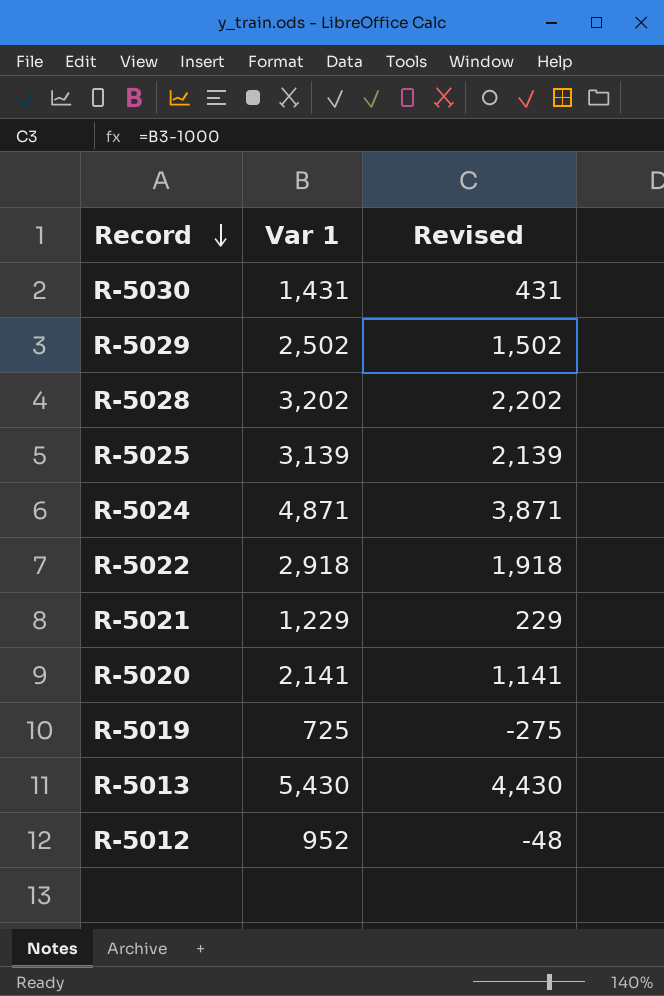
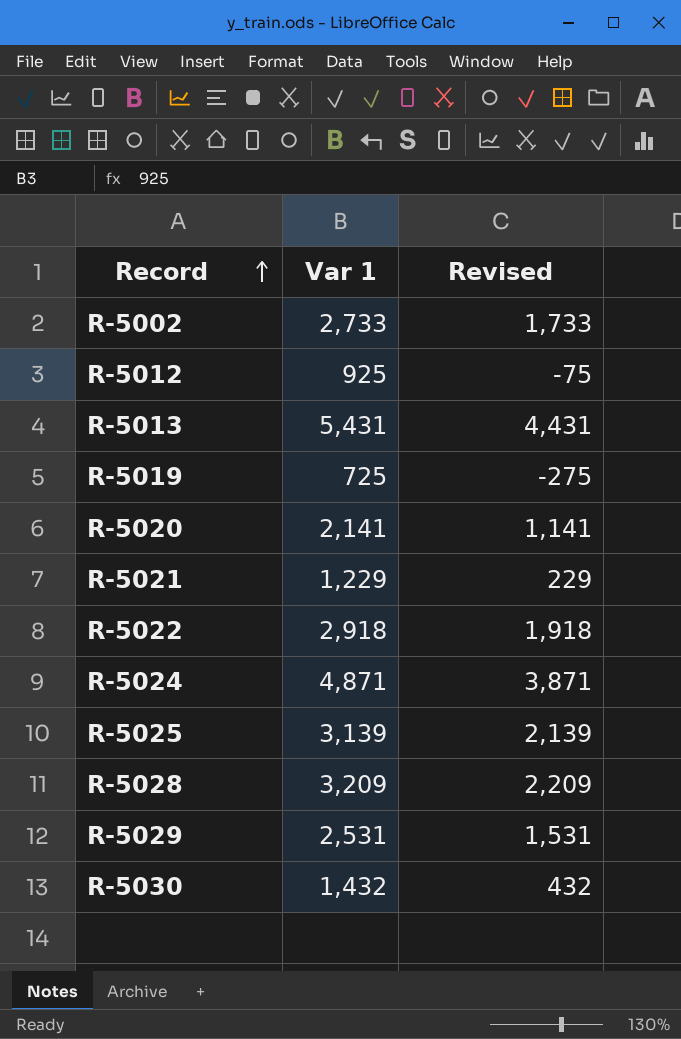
row order: Record descending -> Record ascending
row R-5002: none -> 2,733 | 1,733
R-5012 | Var 1: 952 -> 925
R-5012 | Revised: -48 -> -75
R-5013 | Var 1: 5,430 -> 5,431
R-5013 | Revised: 4,430 -> 4,431
R-5028 | Var 1: 3,202 -> 3,209
R-5028 | Revised: 2,202 -> 2,209
R-5029 | Var 1: 2,502 -> 2,531
R-5029 | Revised: 1,502 -> 1,531
R-5030 | Var 1: 1,431 -> 1,432
R-5030 | Revised: 431 -> 432

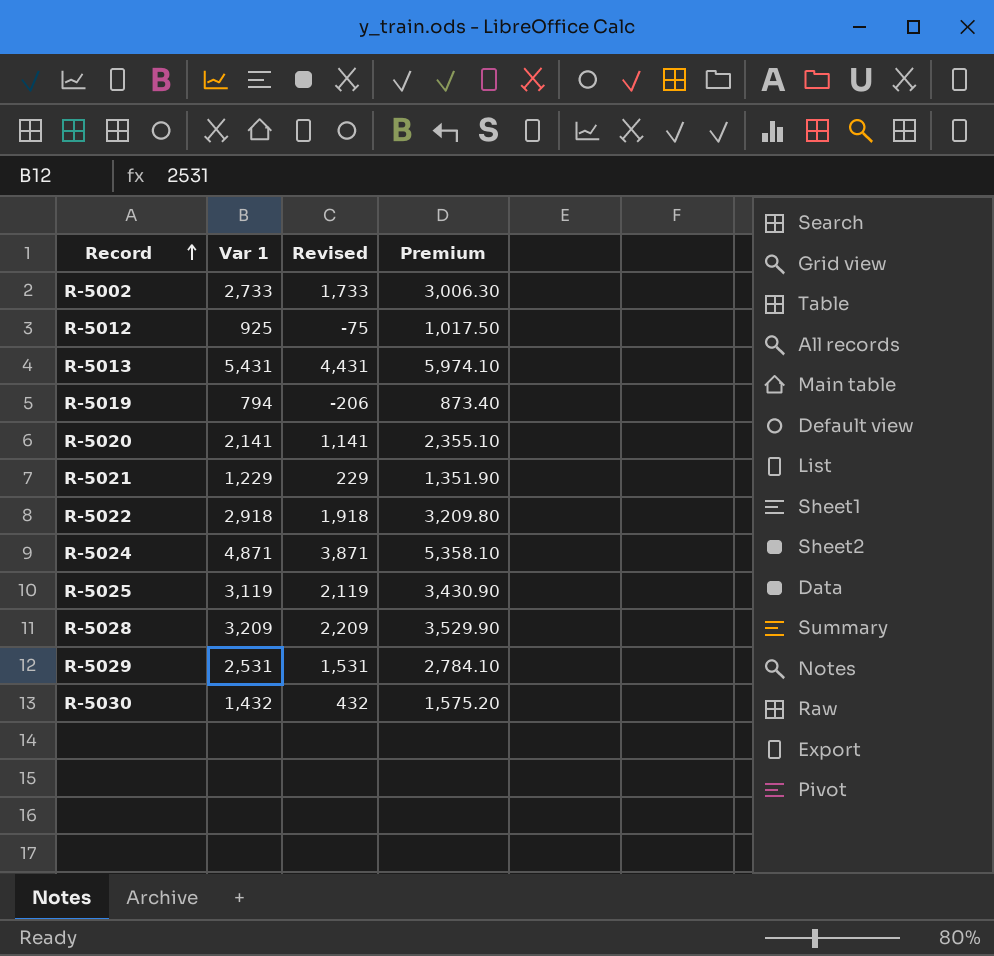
column Premium | formula: none -> [Var 1] * 1.1
R-5019 | Var 1: 725 -> 794
R-5019 | Revised: -275 -> -206
R-5025 | Var 1: 3,139 -> 3,119
R-5025 | Revised: 2,139 -> 2,119

